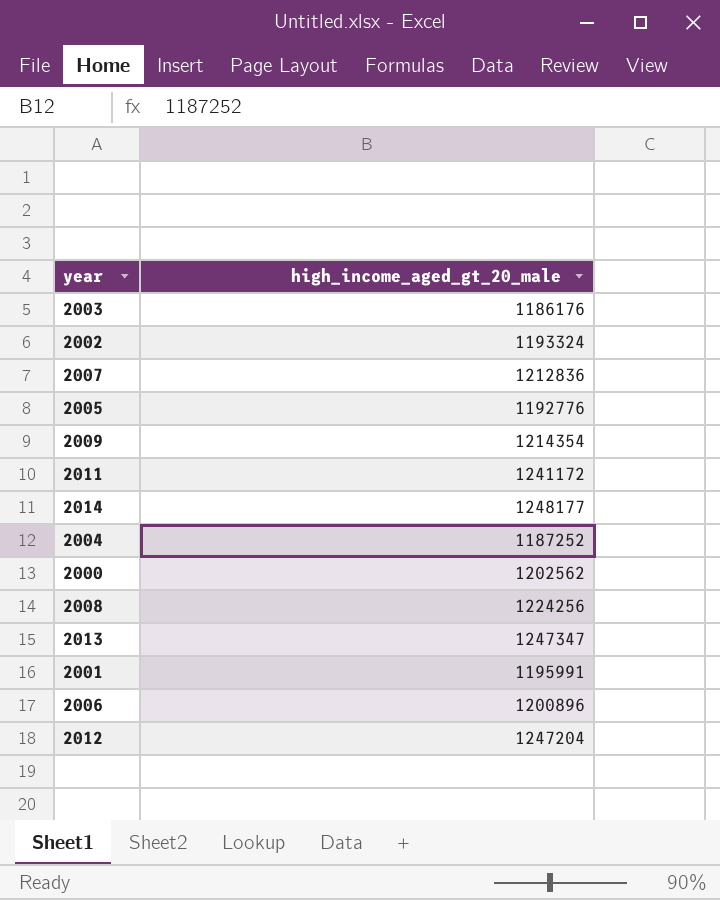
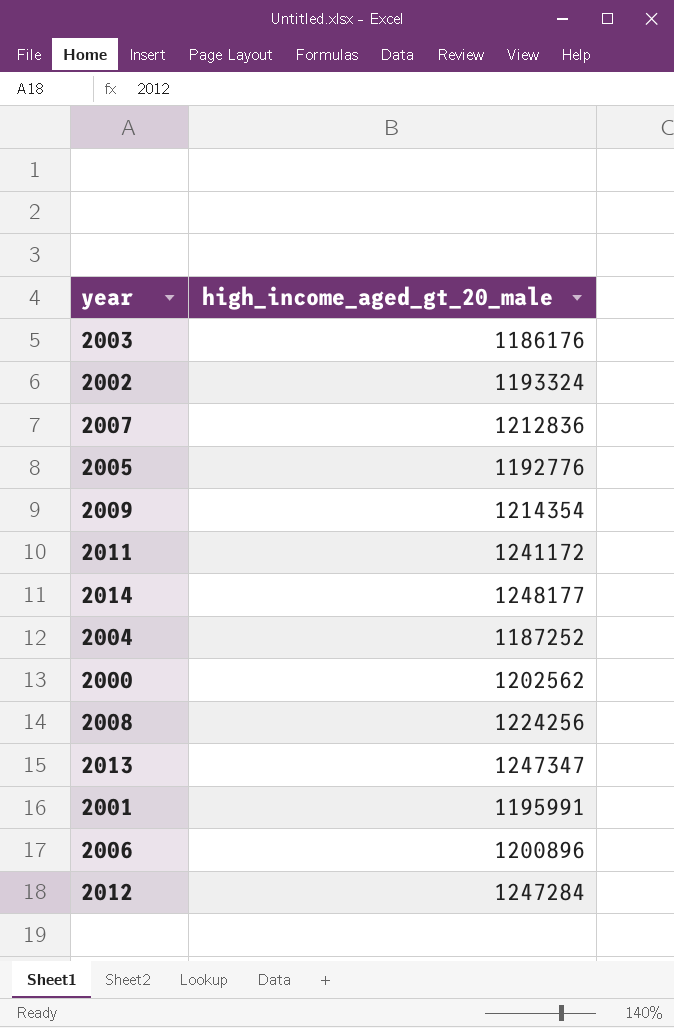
2012 | high_income_aged_gt_20_male: 1247204 -> 1247284

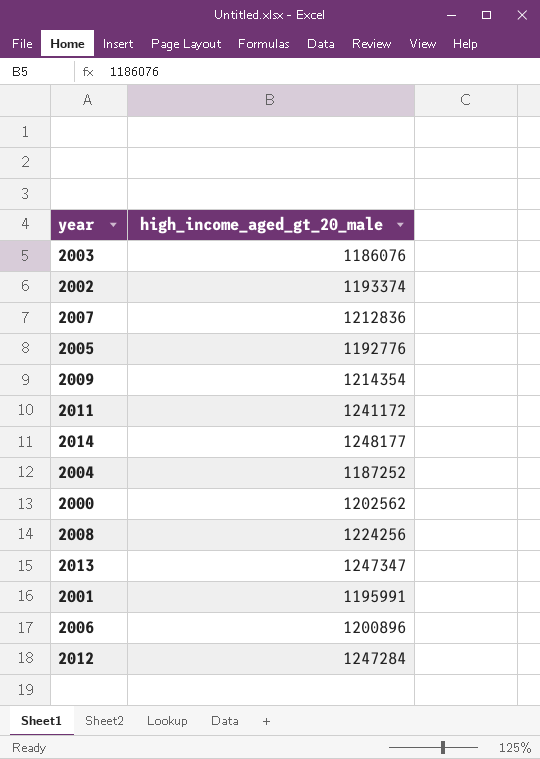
2003 | high_income_aged_gt_20_male: 1186176 -> 1186076
2002 | high_income_aged_gt_20_male: 1193324 -> 1193374

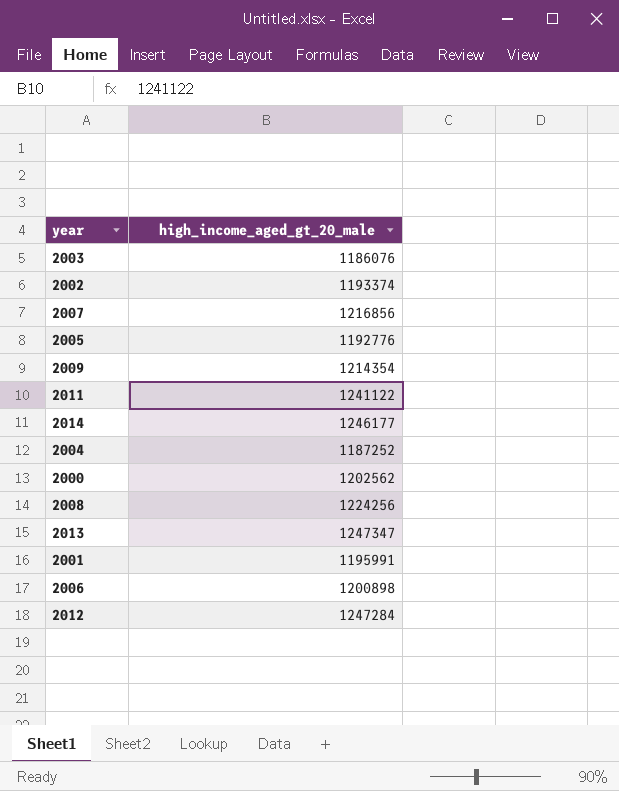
2007 | high_income_aged_gt_20_male: 1212836 -> 1216856
2011 | high_income_aged_gt_20_male: 1241172 -> 1241122
2014 | high_income_aged_gt_20_male: 1248177 -> 1246177
2006 | high_income_aged_gt_20_male: 1200896 -> 1200898

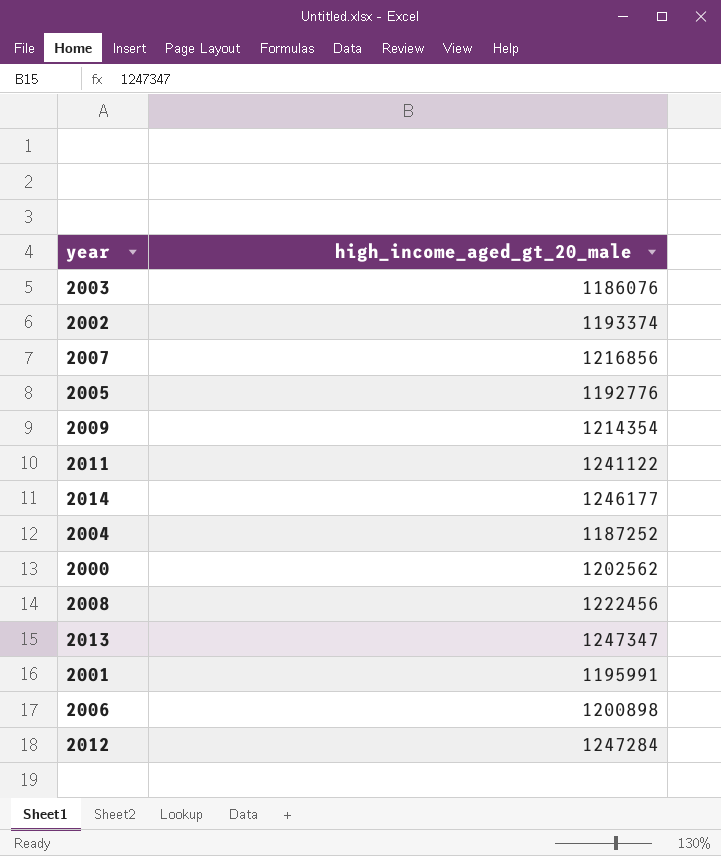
2008 | high_income_aged_gt_20_male: 1224256 -> 1222456

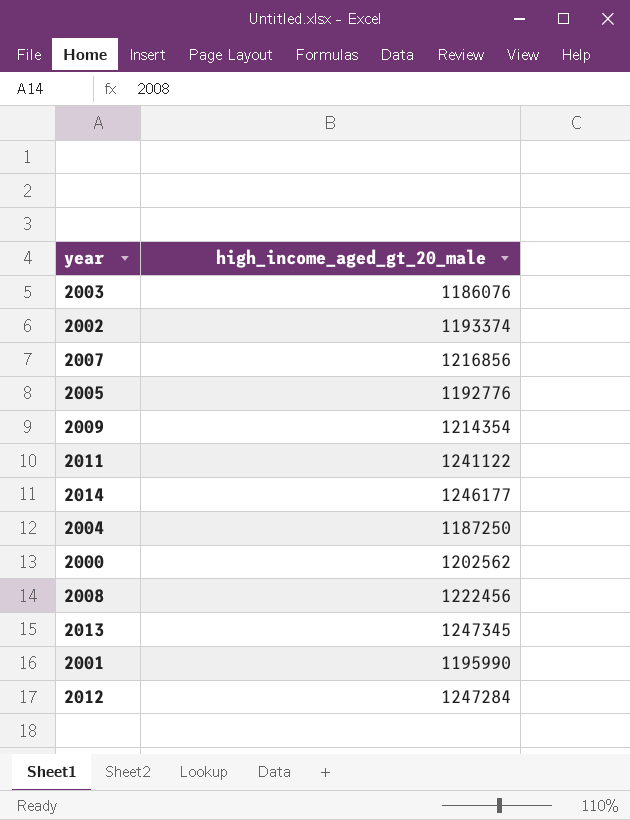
row 2006: 1200898 -> none
2004 | high_income_aged_gt_20_male: 1187252 -> 1187250
2013 | high_income_aged_gt_20_male: 1247347 -> 1247345
2001 | high_income_aged_gt_20_male: 1195991 -> 1195990

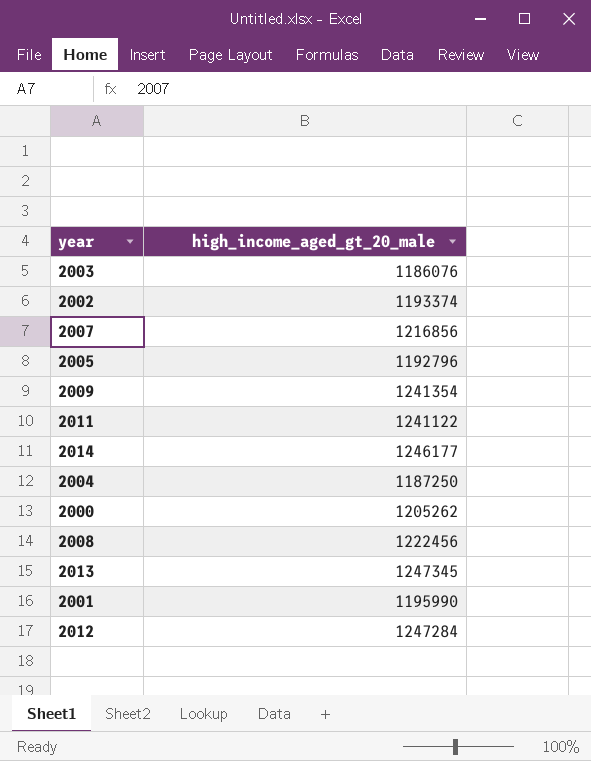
2005 | high_income_aged_gt_20_male: 1192776 -> 1192796
2009 | high_income_aged_gt_20_male: 1214354 -> 1241354
2000 | high_income_aged_gt_20_male: 1202562 -> 1205262

